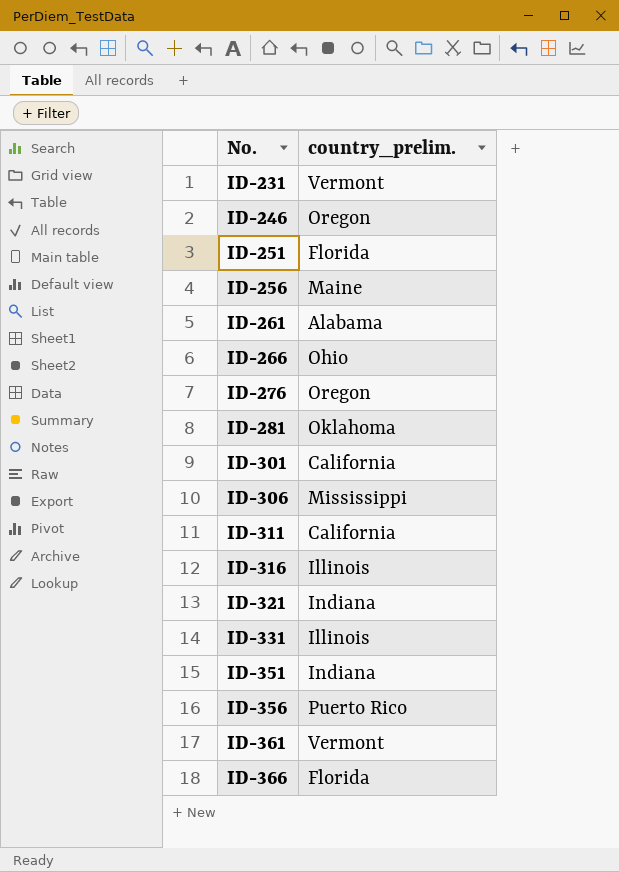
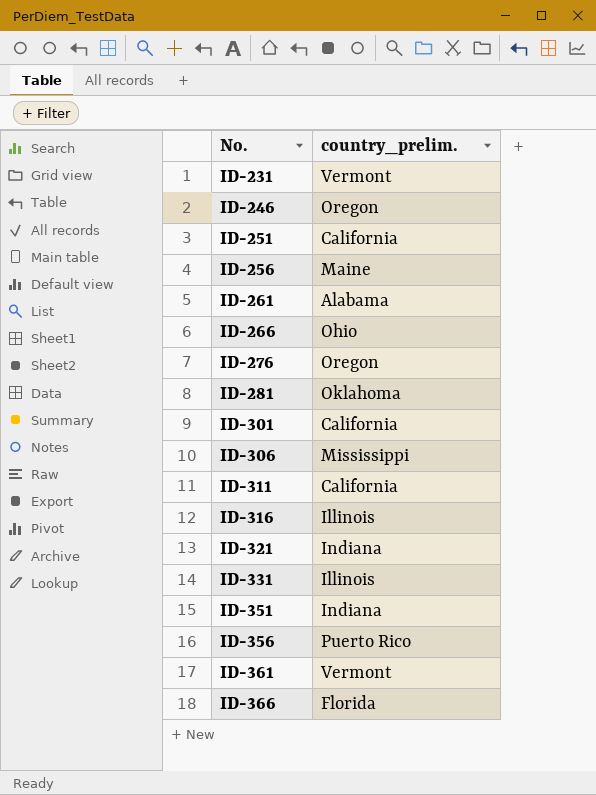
ID-251 | country_prelim.: Florida -> California

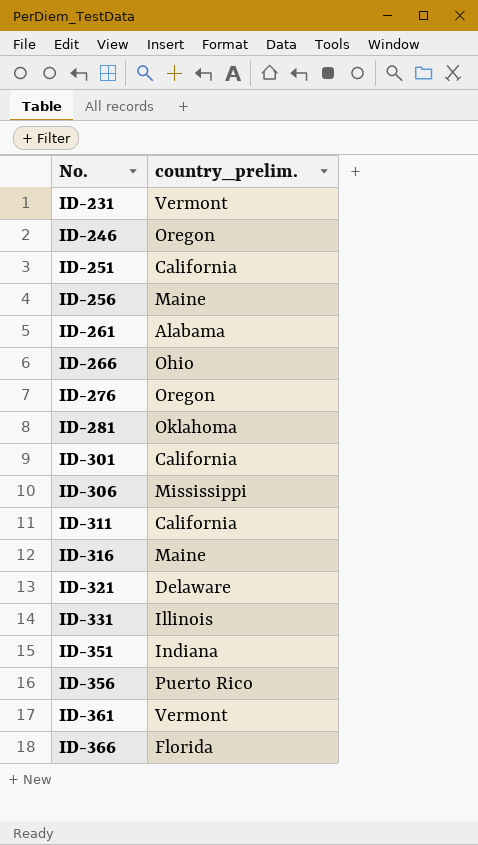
ID-316 | country_prelim.: Illinois -> Maine
ID-321 | country_prelim.: Indiana -> Delaware

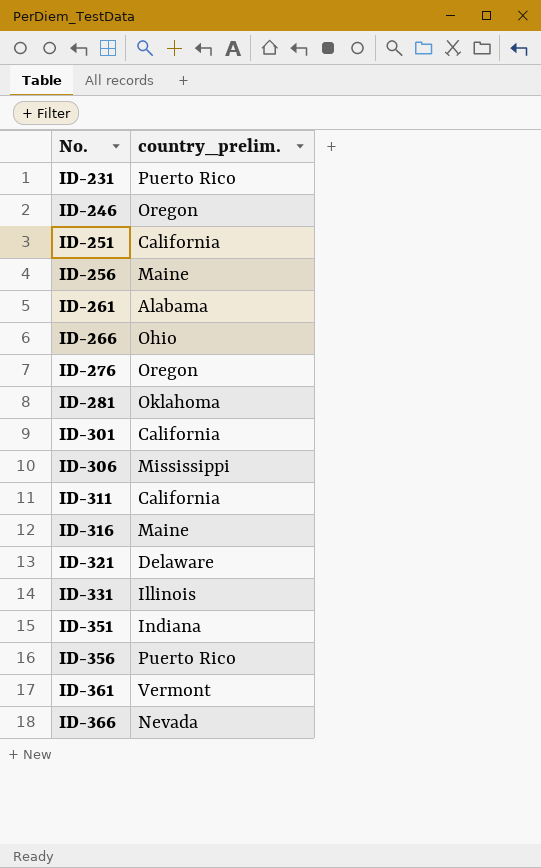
ID-231 | country_prelim.: Vermont -> Puerto Rico
ID-366 | country_prelim.: Florida -> Nevada

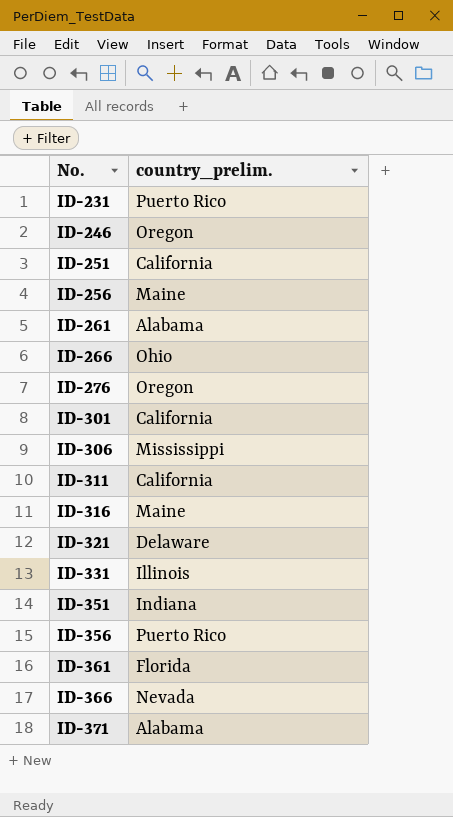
row ID-281: Oklahoma -> none
ID-361 | country_prelim.: Vermont -> Florida
row ID-371: none -> Alabama

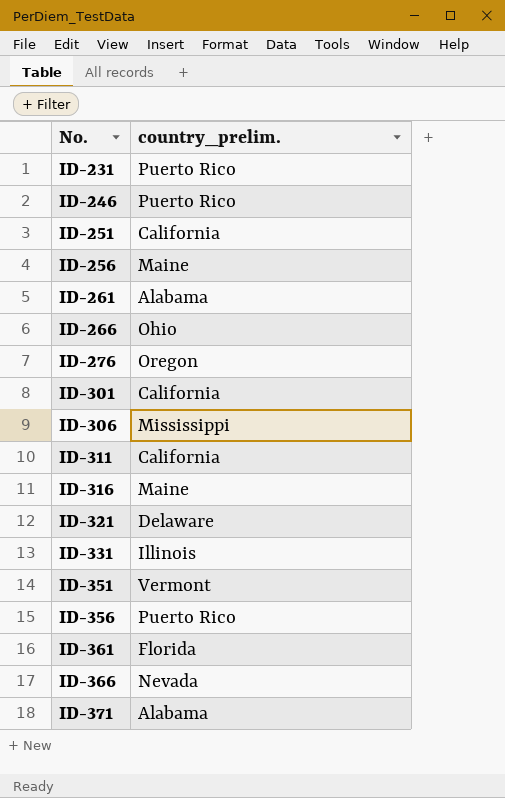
ID-246 | country_prelim.: Oregon -> Puerto Rico
ID-351 | country_prelim.: Indiana -> Vermont

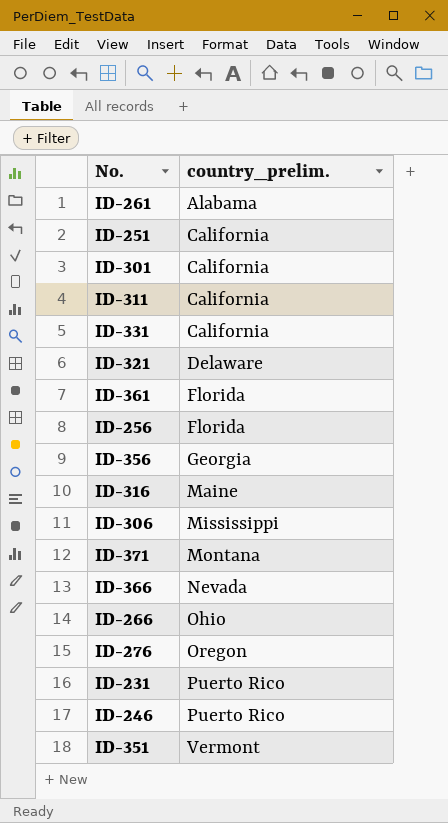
row order: No. ascending -> country_prelim. ascending
ID-331 | country_prelim.: Illinois -> California
ID-256 | country_prelim.: Maine -> Florida
ID-356 | country_prelim.: Puerto Rico -> Georgia
ID-371 | country_prelim.: Alabama -> Montana

